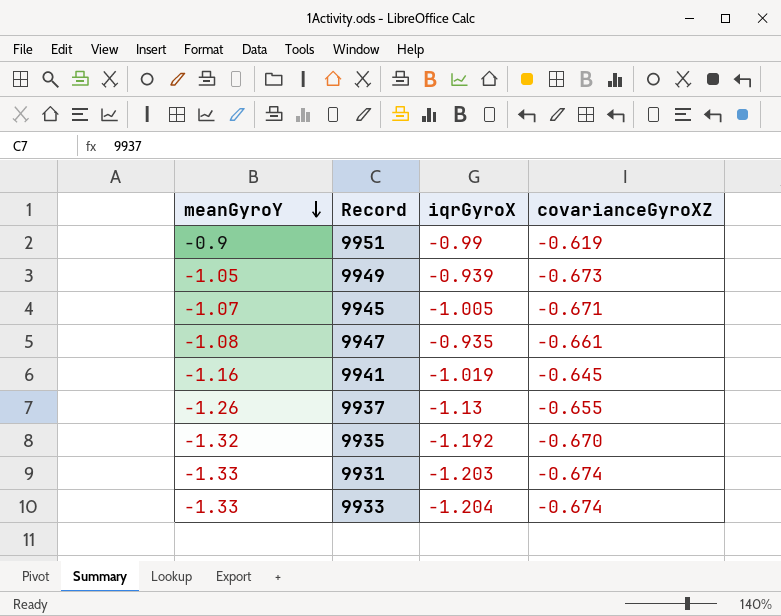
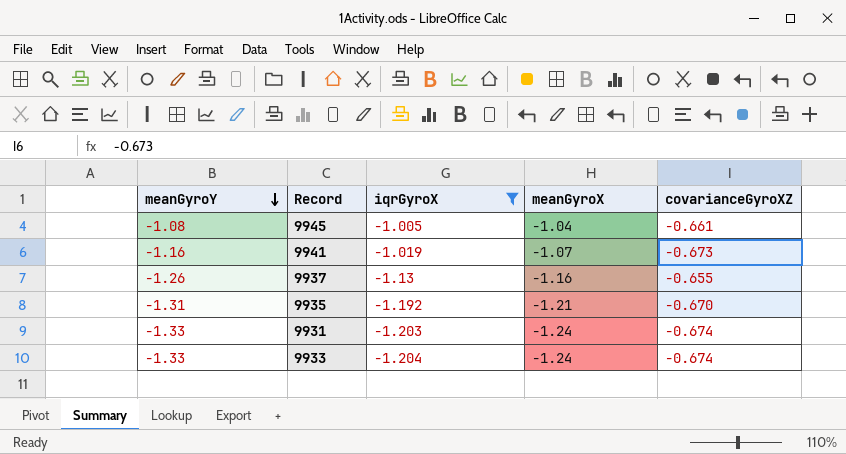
filter: none -> iqrGyroX <= -1.005
column meanGyroX | position: none -> 4
9945 | meanGyroY: -1.07 -> -1.08
9945 | covarianceGyroXZ: -0.671 -> -0.661
9941 | covarianceGyroXZ: -0.645 -> -0.673
9935 | meanGyroY: -1.32 -> -1.31

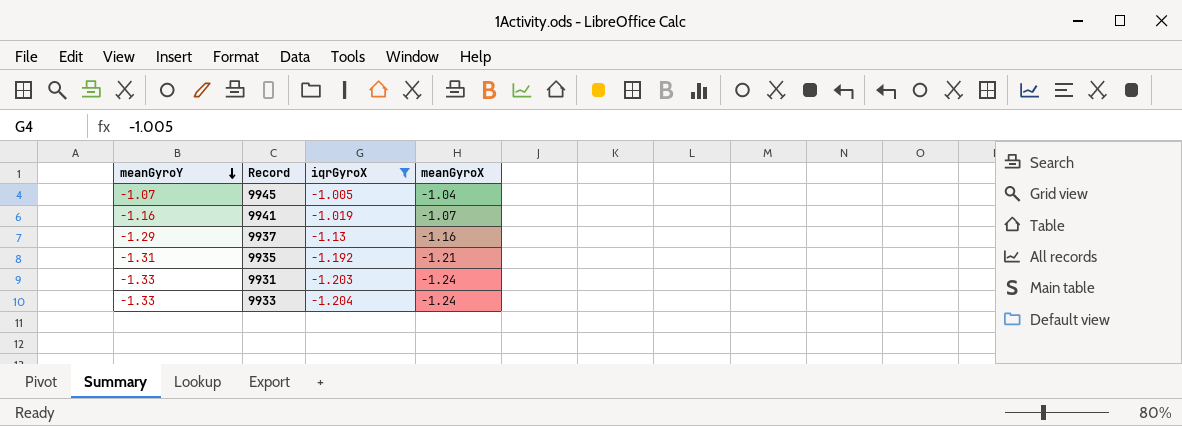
column covarianceGyroXZ | position: 5 -> none
9945 | meanGyroY: -1.08 -> -1.07
9937 | meanGyroY: -1.26 -> -1.29

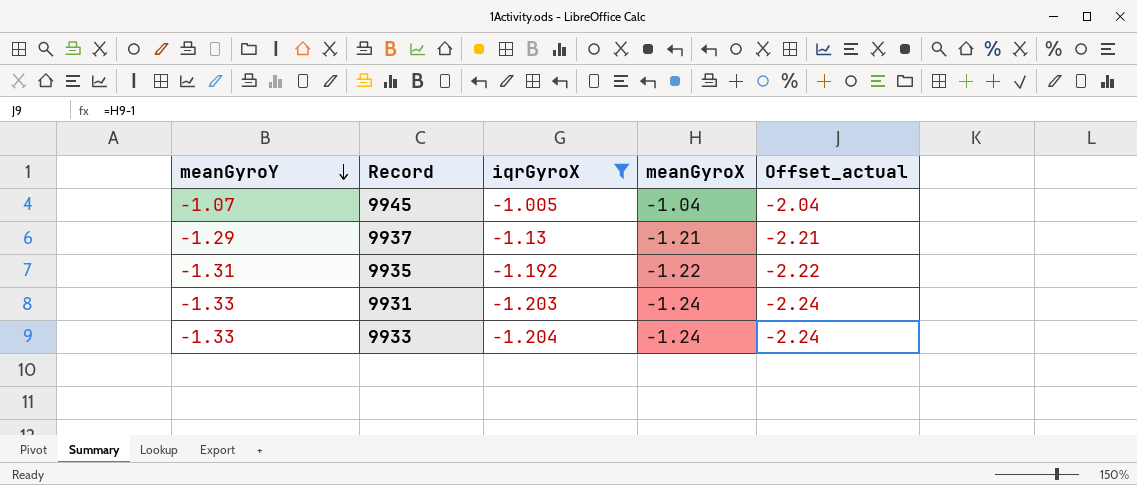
column Offset_actual | formula: none -> [meanGyroX] - 1
row 9941: -1.16 | -1.019 | -1.07 -> none
9937 | meanGyroX: -1.16 -> -1.21
9935 | meanGyroX: -1.21 -> -1.22

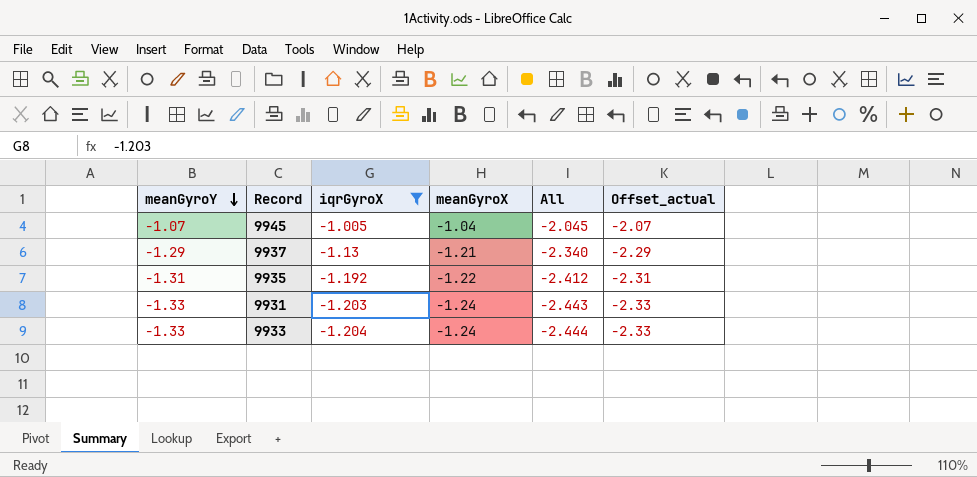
column All | formula: none -> [iqrGyroX] + [meanGyroX]
column Offset_actual | formula: [meanGyroX] - 1 -> [meanGyroY] - 1

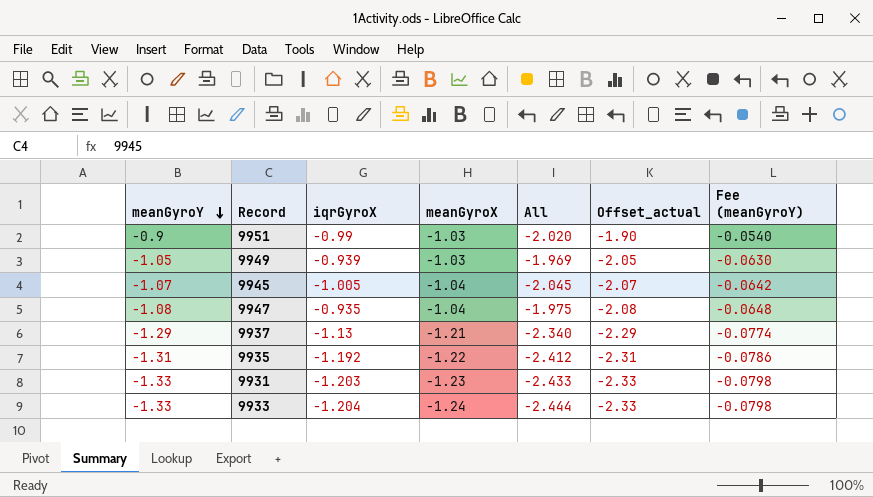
filter: iqrGyroX <= -1.005 -> none
column Fee (meanGyroY) | formula: none -> [meanGyroY] * 0.06
9931 | meanGyroX: -1.24 -> -1.23
9931 | All: -2.443 -> -2.433

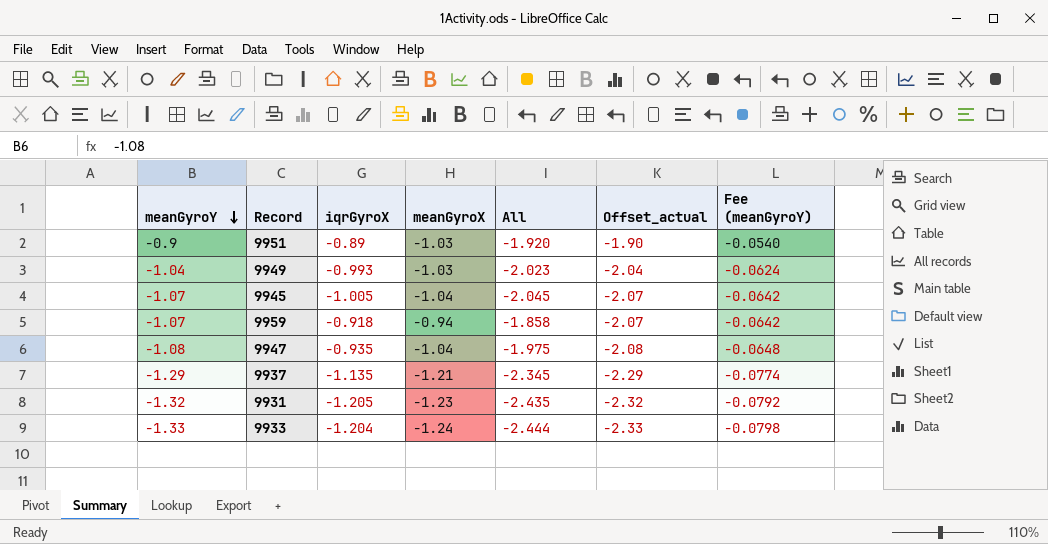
row 9935: -1.31 | -1.192 | -1.22 | -2.412 | -2.31 | -0.0786 -> none
9951 | iqrGyroX: -0.99 -> -0.89
9951 | All: -2.020 -> -1.920
9949 | meanGyroY: -1.05 -> -1.04
9949 | iqrGyroX: -0.939 -> -0.993
9949 | All: -1.969 -> -2.023
9949 | Offset_actual: -2.05 -> -2.04
9949 | Fee (meanGyroY): -0.0630 -> -0.0624
row 9959: none -> -1.07 | -0.918 | -0.94 | -1.858 | -2.07 | -0.0642
9937 | iqrGyroX: -1.13 -> -1.135
9937 | All: -2.340 -> -2.345
9931 | meanGyroY: -1.33 -> -1.32
9931 | iqrGyroX: -1.203 -> -1.205
9931 | All: -2.433 -> -2.435
9931 | Offset_actual: -2.33 -> -2.32
9931 | Fee (meanGyroY): -0.0798 -> -0.0792

